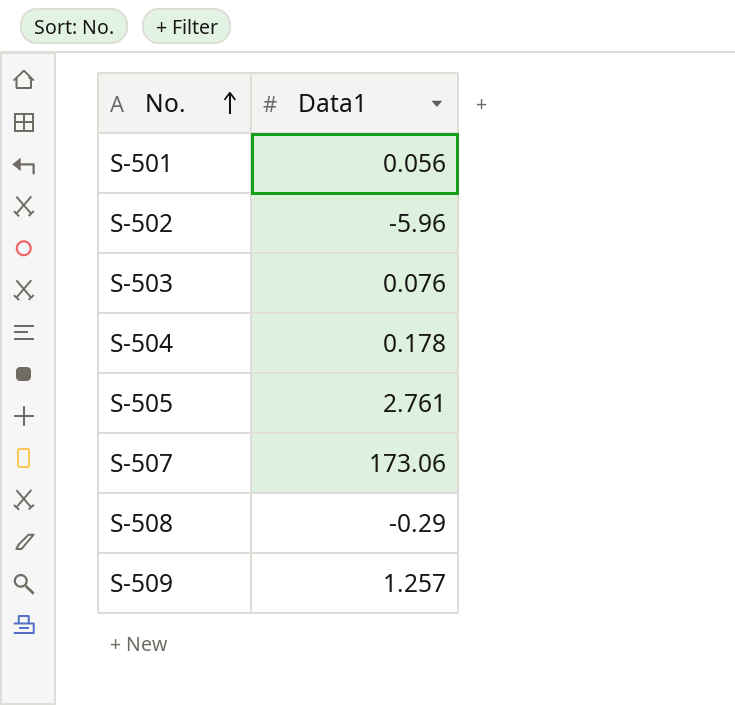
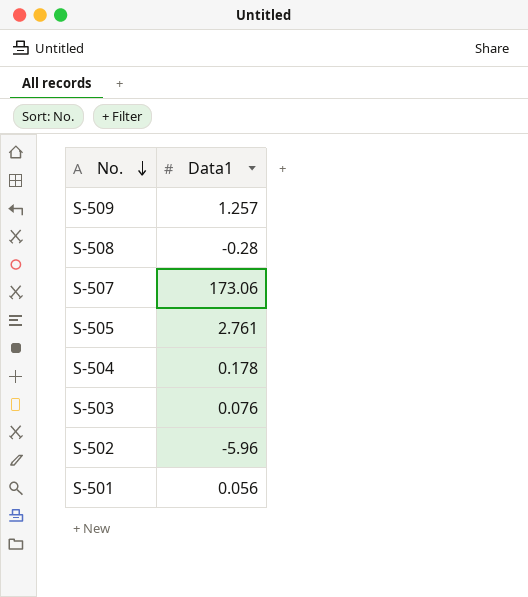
row order: No. ascending -> No. descending
S-508 | Data1: -0.29 -> -0.28

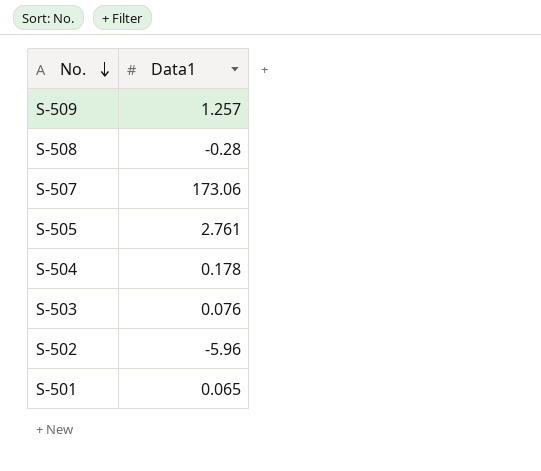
S-501 | Data1: 0.056 -> 0.065

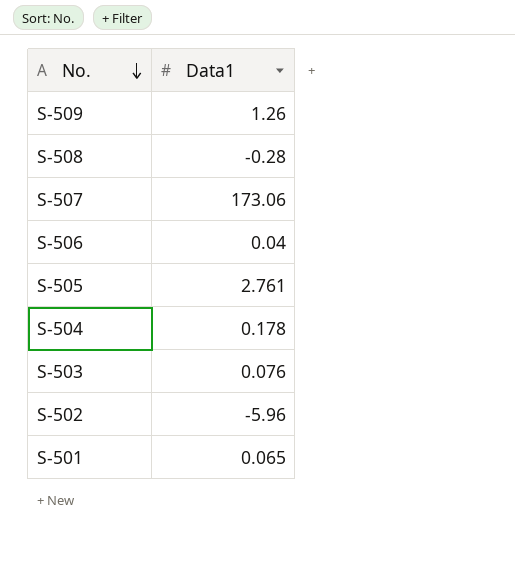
S-509 | Data1: 1.257 -> 1.26
row S-506: none -> 0.04

